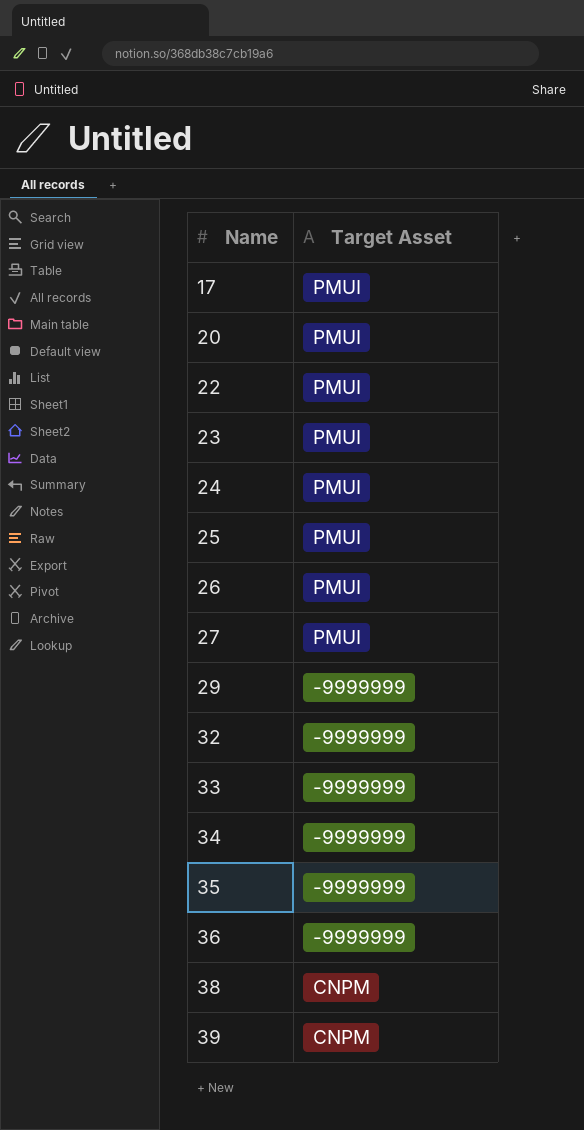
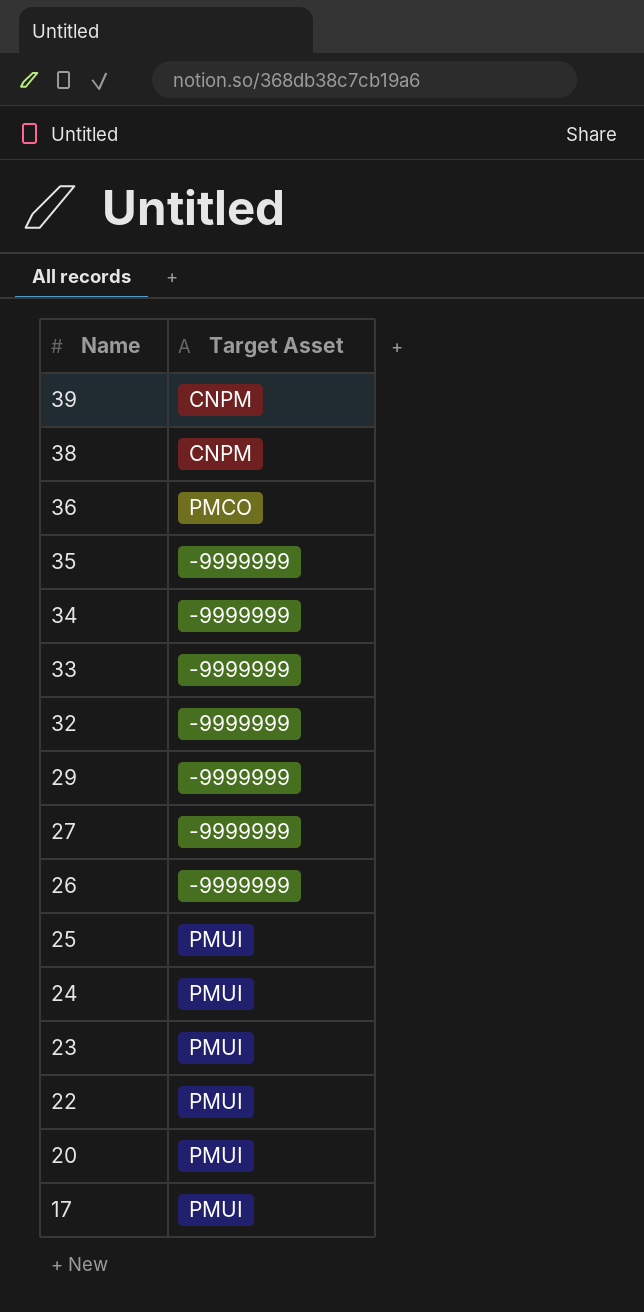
row order: Name ascending -> Name descending
36 | Target Asset: -9999999 -> PMCO
27 | Target Asset: PMUI -> -9999999
26 | Target Asset: PMUI -> -9999999

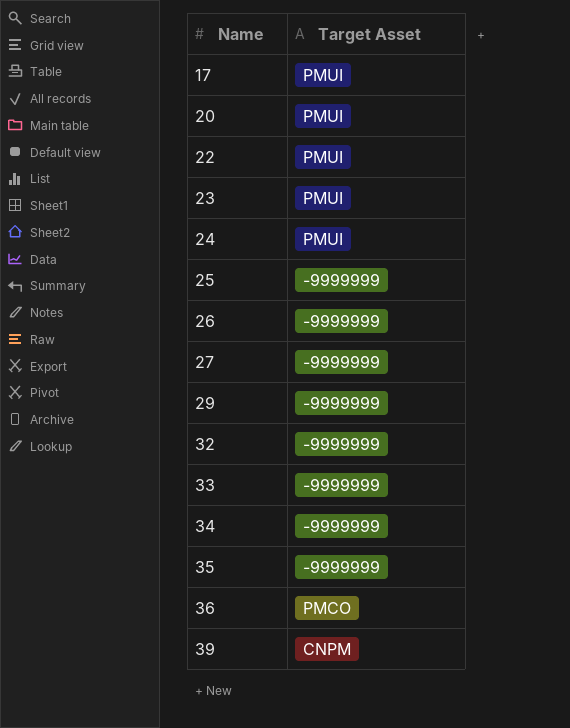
row order: Name descending -> Name ascending
row 38: CNPM -> none
25 | Target Asset: PMUI -> -9999999

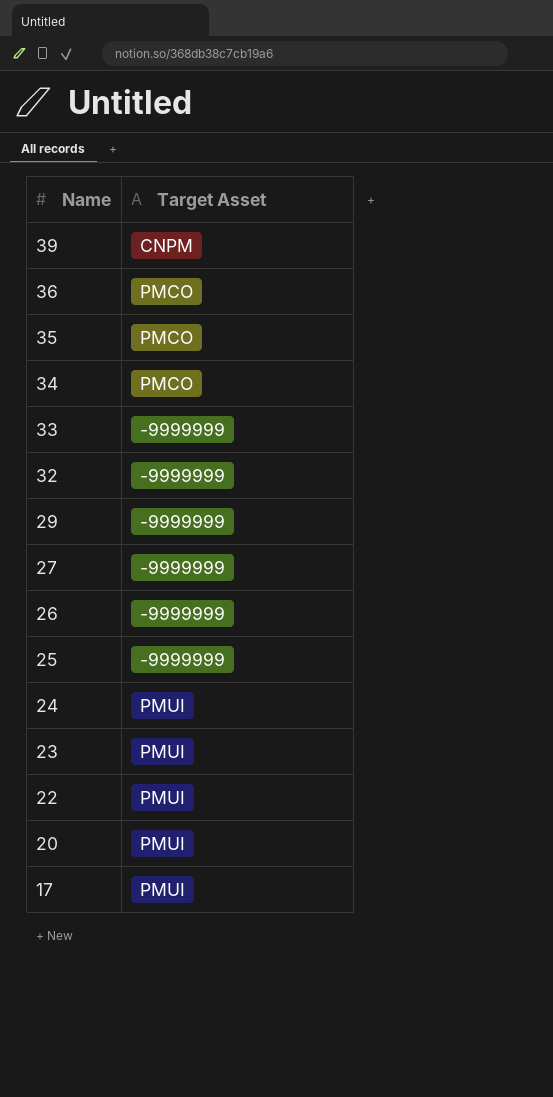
row order: Name ascending -> Name descending
35 | Target Asset: -9999999 -> PMCO
34 | Target Asset: -9999999 -> PMCO

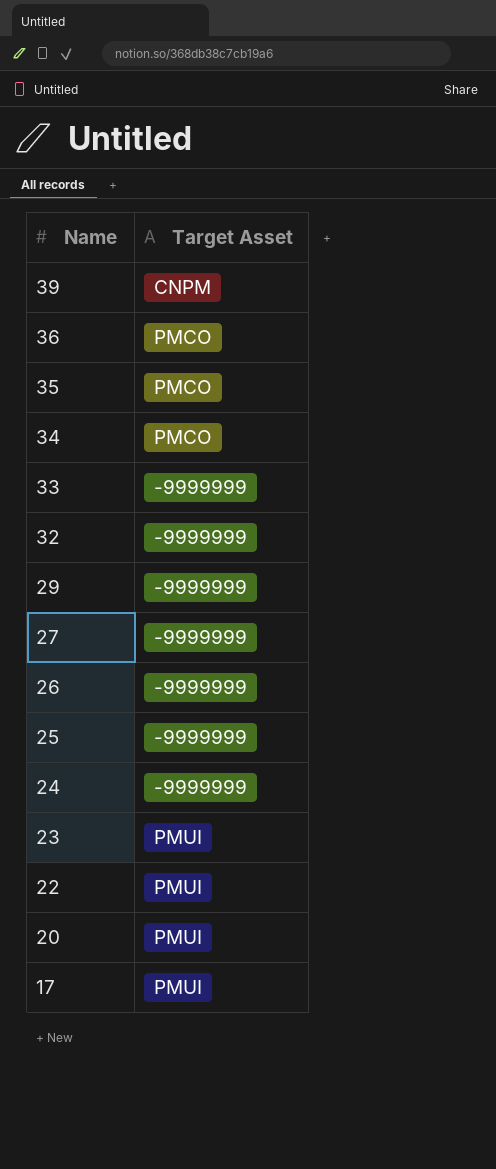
24 | Target Asset: PMUI -> -9999999

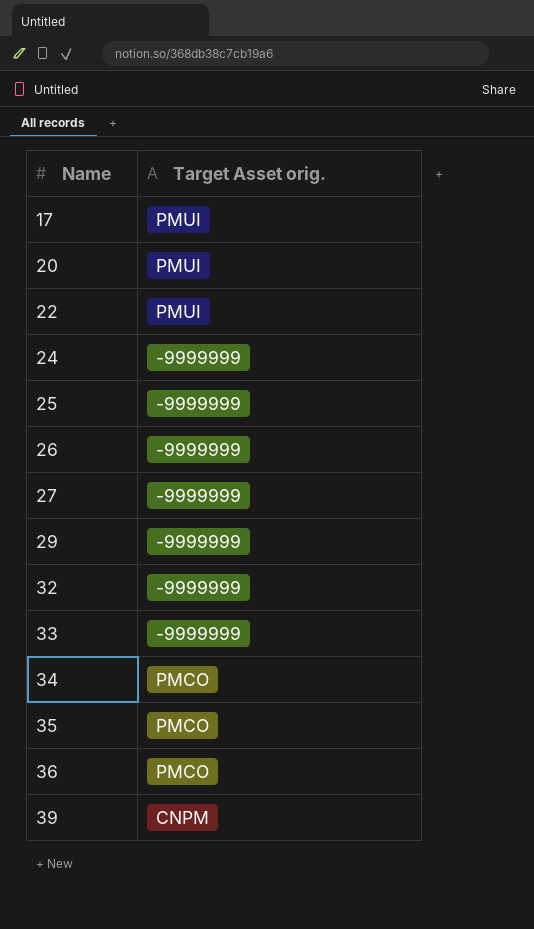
row order: Name descending -> Name ascending
column name: Target Asset -> Target Asset orig.
row 23: PMUI -> none

